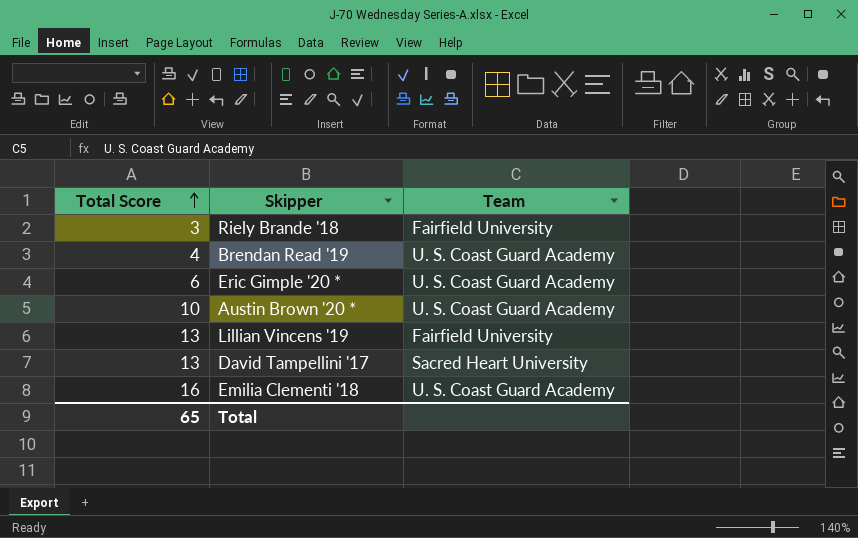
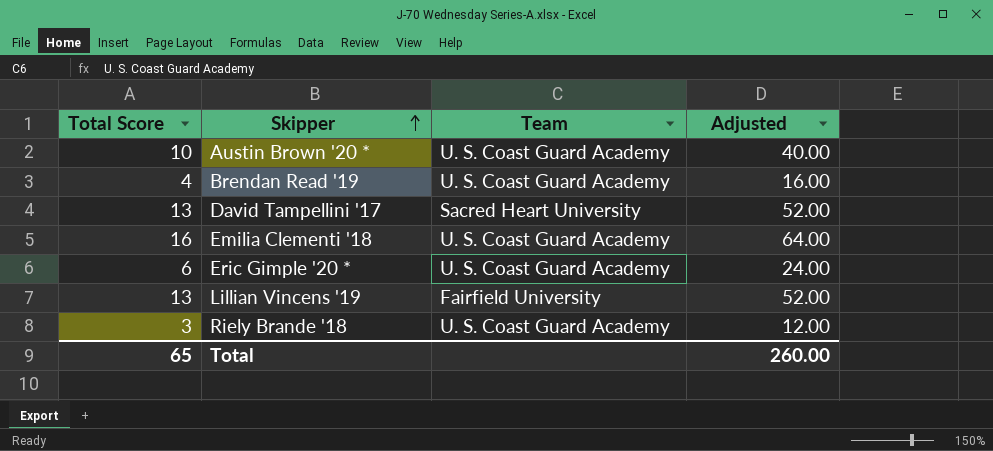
row order: Total Score ascending -> Skipper ascending
column Adjusted | formula: none -> [Total Score] * 4
Riely Brande '18 | Team: Fairfield University -> U. S. Coast Guard Academy

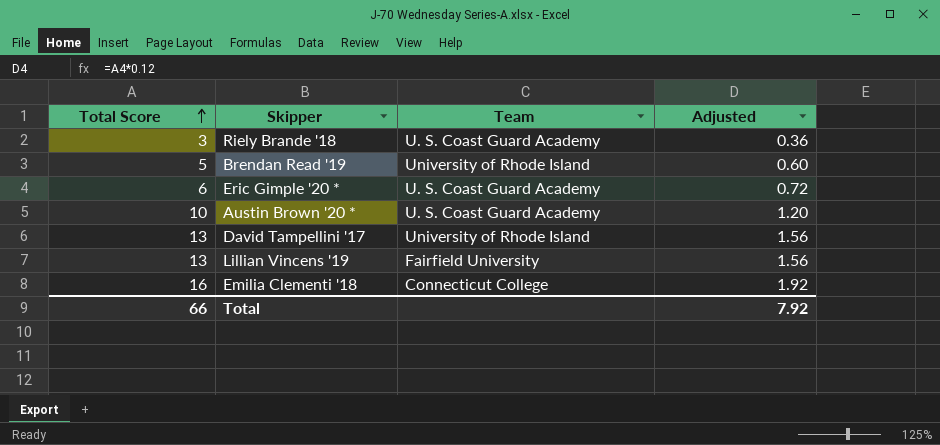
row order: Skipper ascending -> Total Score ascending
column Adjusted | formula: [Total Score] * 4 -> [Total Score] * 0.12
Brendan Read '19 | Total Score: 4 -> 5
Brendan Read '19 | Team: U. S. Coast Guard Academy -> University of Rhode Island
David Tampellini '17 | Team: Sacred Heart University -> University of Rhode Island
Emilia Clementi '18 | Team: U. S. Coast Guard Academy -> Connecticut College
Total | Total Score: 65 -> 66
Total | Adjusted: 260.00 -> 7.92

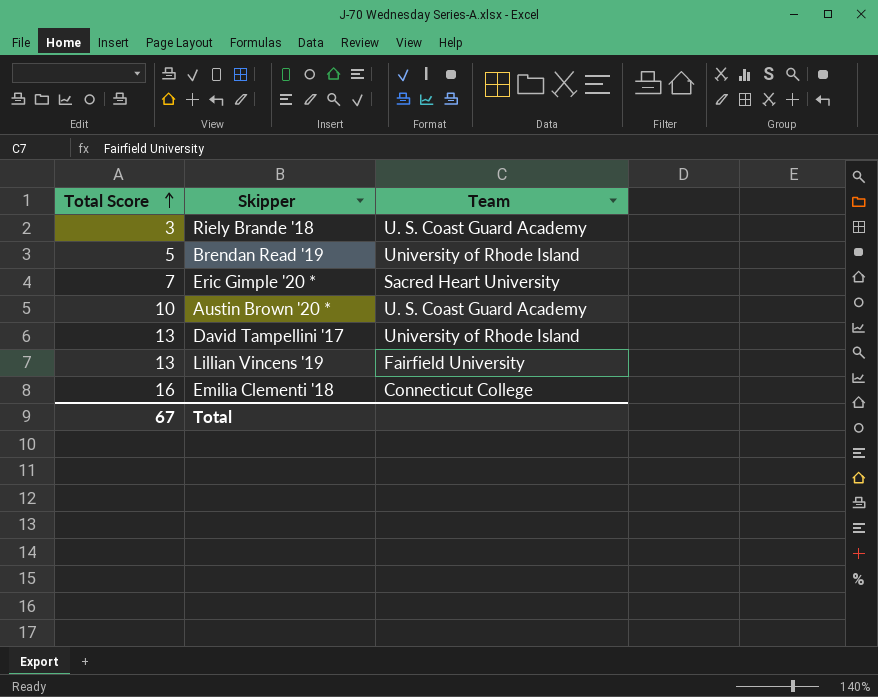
column Adjusted | formula: [Total Score] * 0.12 -> none
Eric Gimple '20 * | Total Score: 6 -> 7
Eric Gimple '20 * | Team: U. S. Coast Guard Academy -> Sacred Heart University
Total | Total Score: 66 -> 67

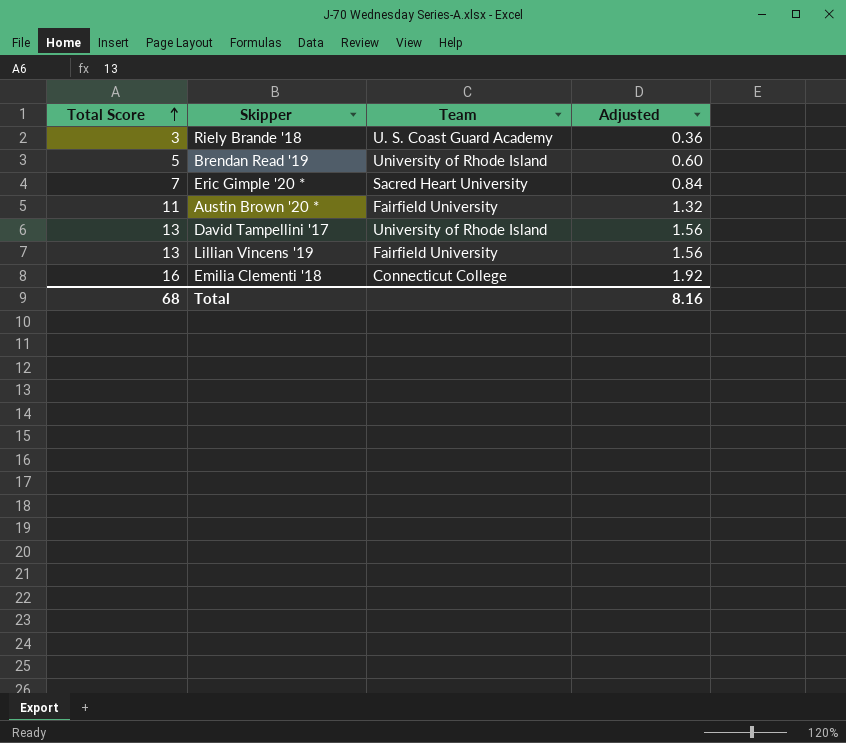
column Adjusted | formula: none -> [Total Score] * 0.12
Austin Brown '20 * | Total Score: 10 -> 11
Austin Brown '20 * | Team: U. S. Coast Guard Academy -> Fairfield University
Total | Total Score: 67 -> 68

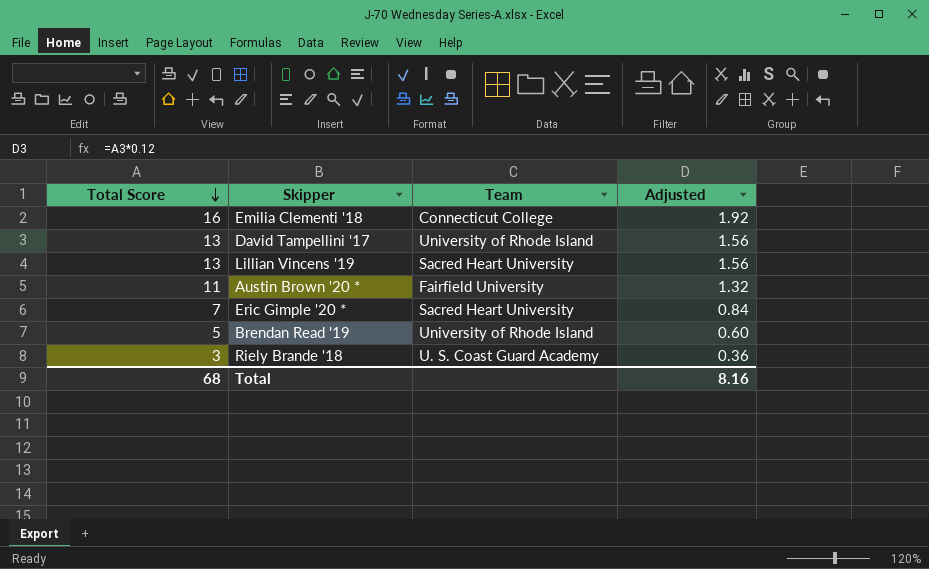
row order: Total Score ascending -> Total Score descending
Lillian Vincens '19 | Team: Fairfield University -> Sacred Heart University

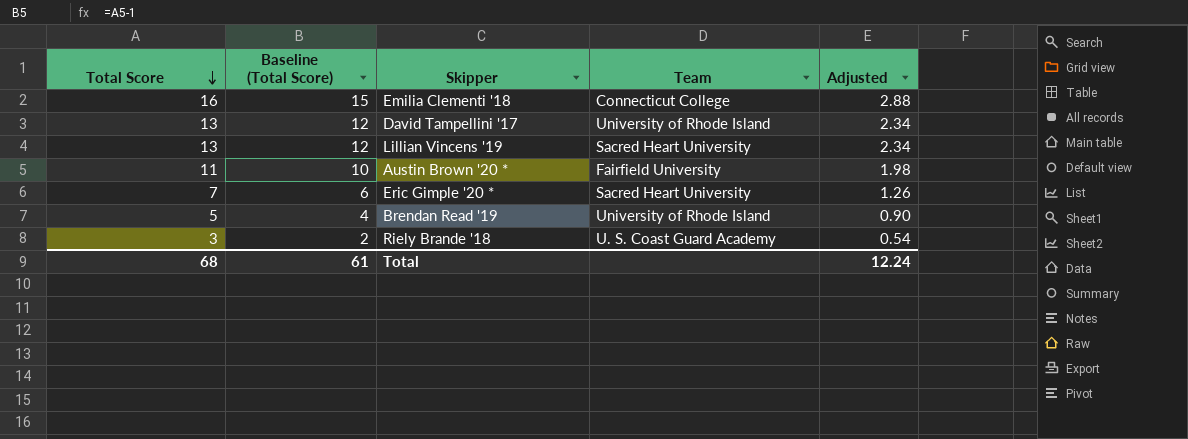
column Baseline (Total Score) | formula: none -> [Total Score] - 1
column Adjusted | formula: [Total Score] * 0.12 -> [Total Score] * 0.18
Total | Adjusted: 8.16 -> 12.24

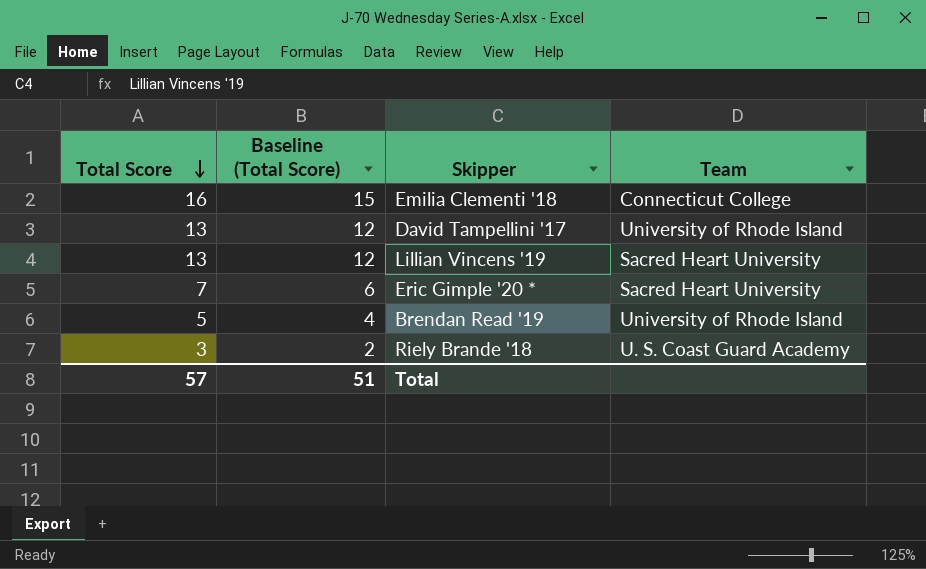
column Adjusted | formula: [Total Score] * 0.18 -> none
row Austin Brown '20 *: 11 | 10 | Fairfield University | 1.98 -> none
Total | Total Score: 68 -> 57
Total | Baseline (Total Score): 61 -> 51

